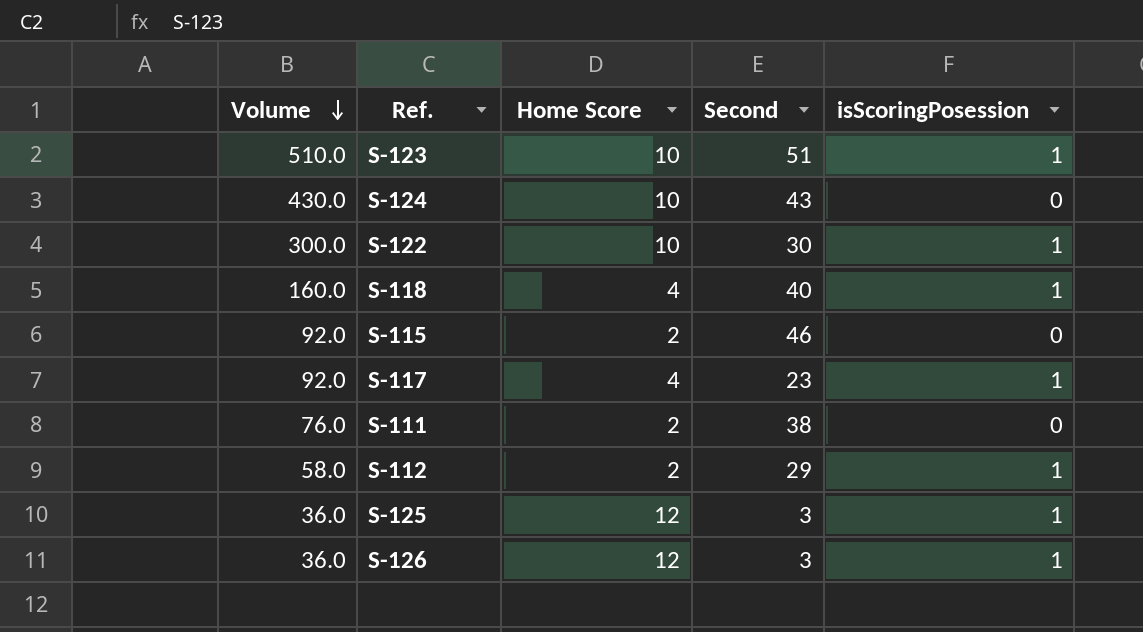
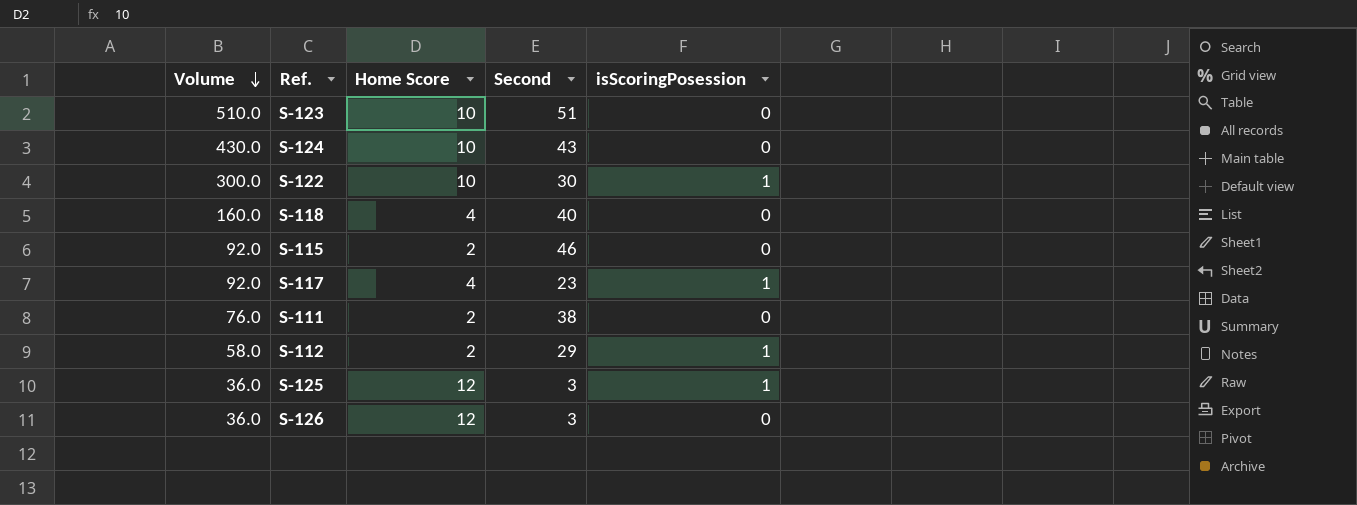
S-123 | isScoringPosession: 1 -> 0
S-118 | isScoringPosession: 1 -> 0
S-126 | isScoringPosession: 1 -> 0

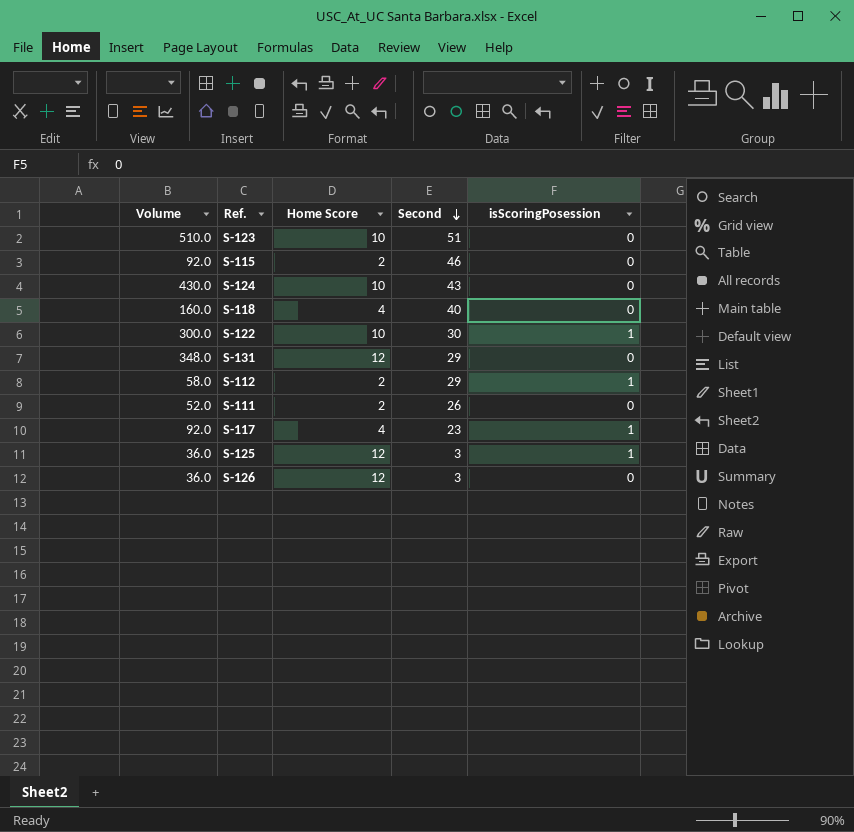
row order: Volume descending -> Second descending
row S-131: none -> 348.0 | 12 | 29 | 0
S-111 | Volume: 76.0 -> 52.0
S-111 | Second: 38 -> 26

